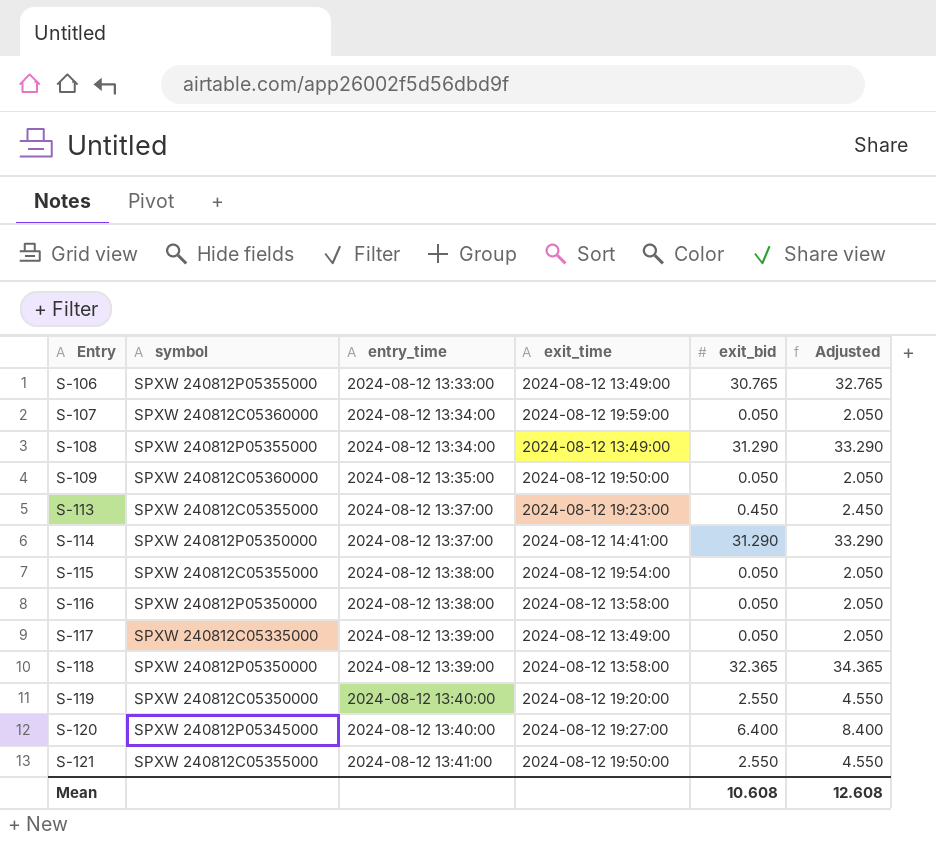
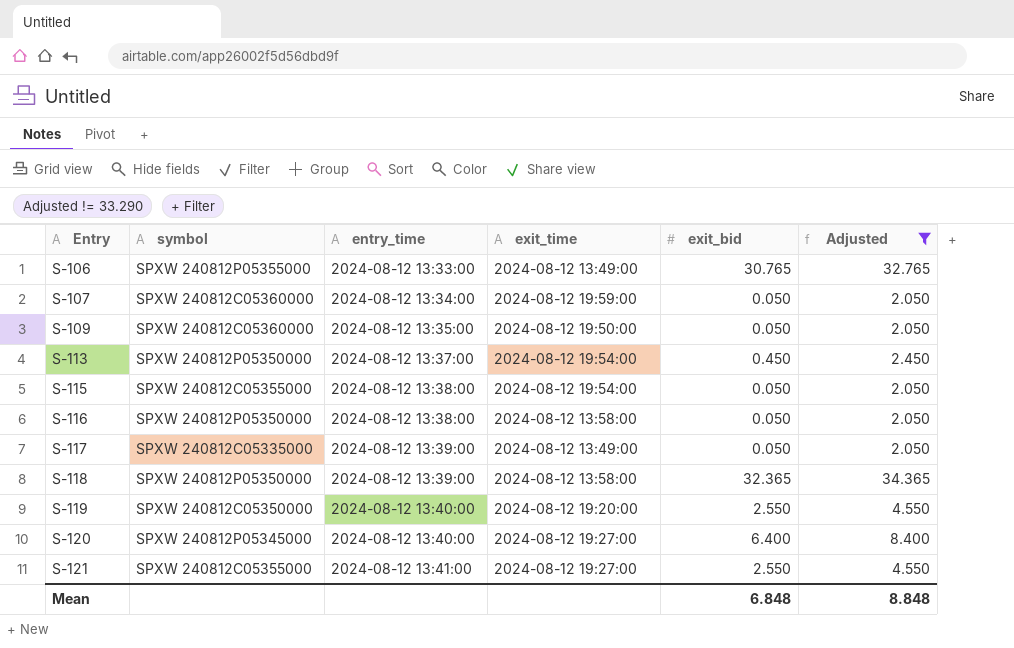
filter: none -> Adjusted != 33.290
S-113 | symbol: SPXW 240812C05355000 -> SPXW 240812P05350000
S-113 | exit_time: 2024-08-12 19:23:00 -> 2024-08-12 19:54:00
S-121 | exit_time: 2024-08-12 19:50:00 -> 2024-08-12 19:27:00
Mean | exit_bid: 10.608 -> 6.848
Mean | Adjusted: 12.608 -> 8.848

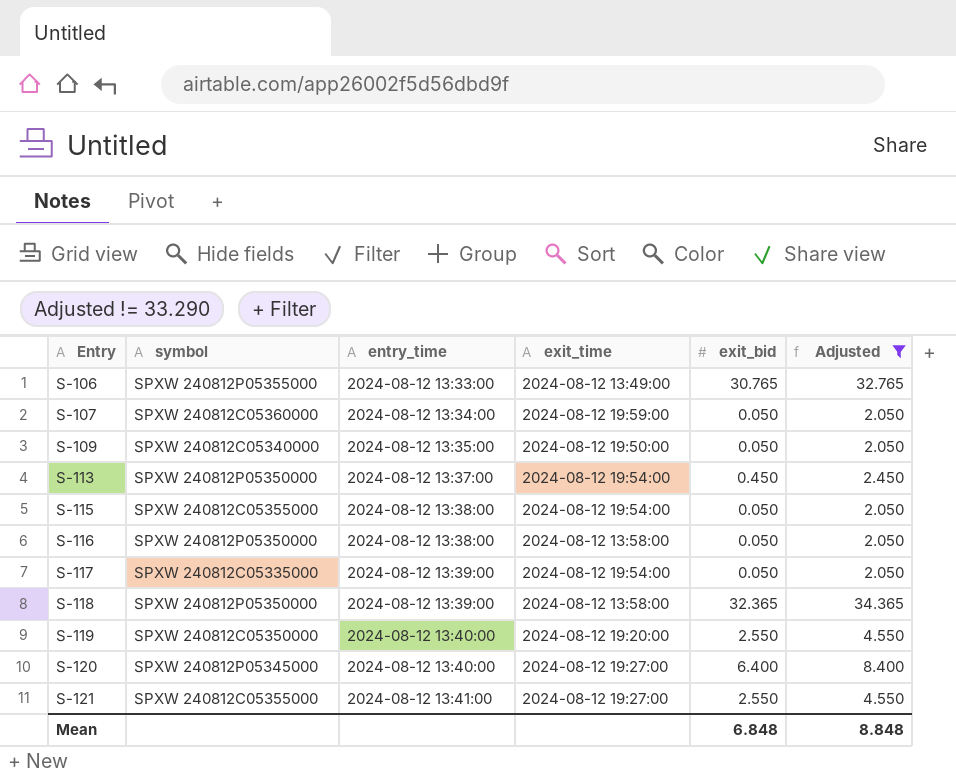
S-109 | symbol: SPXW 240812C05360000 -> SPXW 240812C05340000
S-117 | exit_time: 2024-08-12 13:49:00 -> 2024-08-12 19:54:00

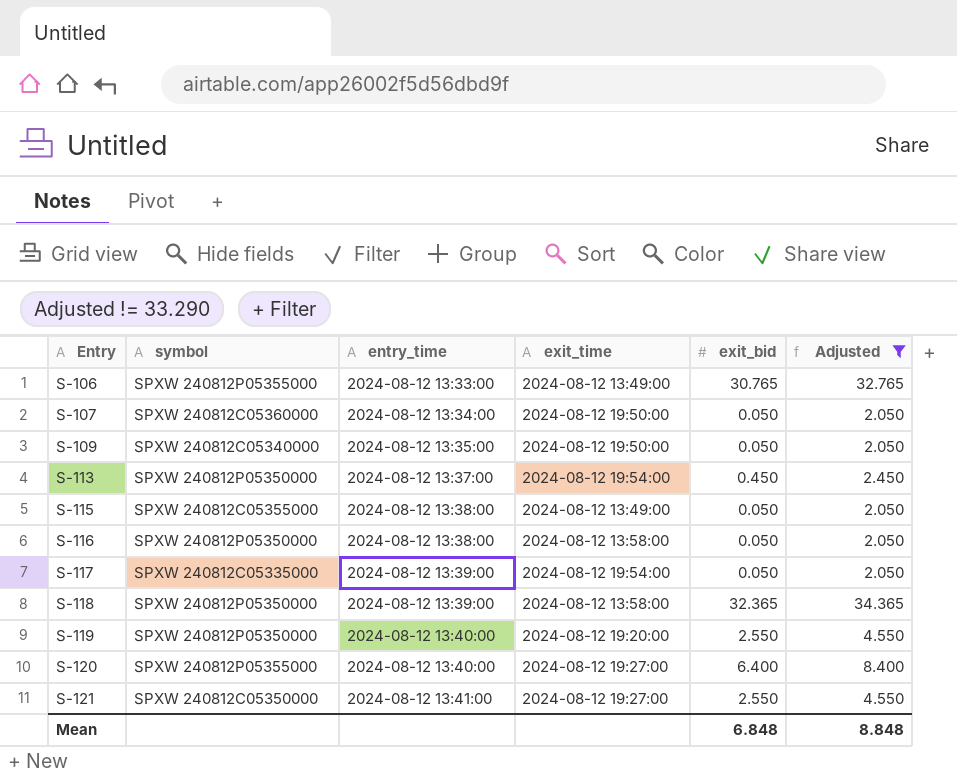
S-107 | exit_time: 2024-08-12 19:59:00 -> 2024-08-12 19:50:00
S-115 | exit_time: 2024-08-12 19:54:00 -> 2024-08-12 13:49:00
S-119 | symbol: SPXW 240812C05350000 -> SPXW 240812P05350000
S-120 | symbol: SPXW 240812P05345000 -> SPXW 240812P05355000
S-121 | symbol: SPXW 240812C05355000 -> SPXW 240812C05350000

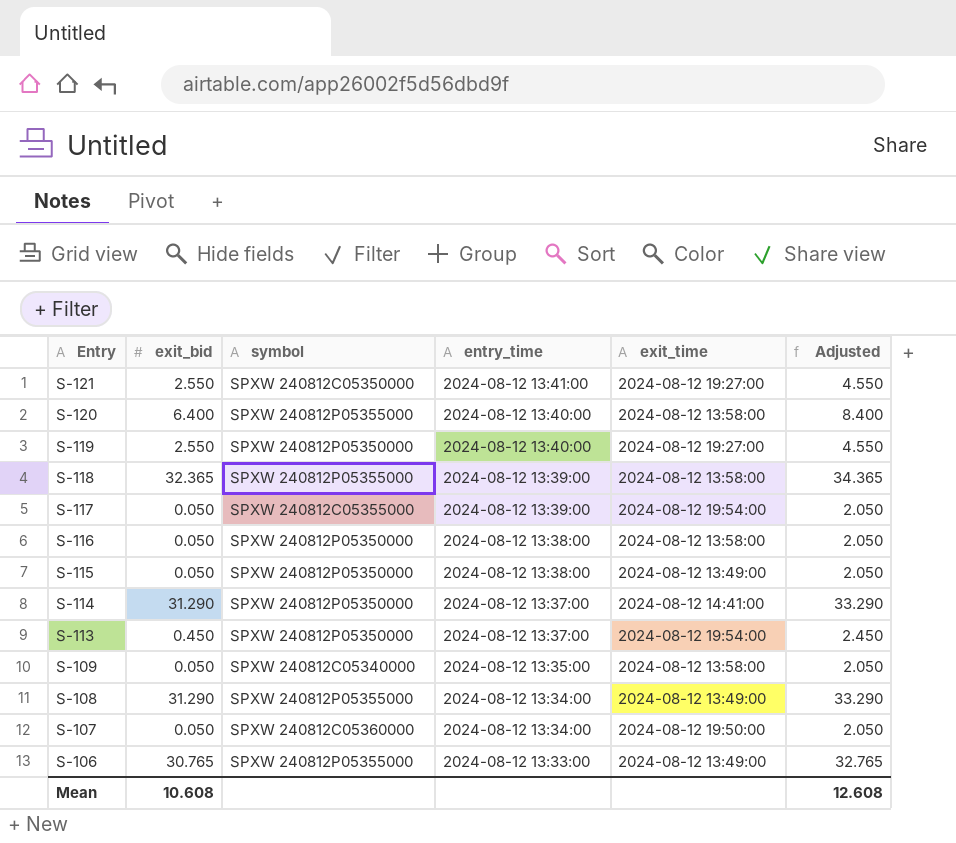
filter: Adjusted != 33.290 -> none
row order: Entry ascending -> Entry descending
column exit_bid | position: 5 -> 2
S-120 | exit_time: 2024-08-12 19:27:00 -> 2024-08-12 13:58:00
S-119 | exit_time: 2024-08-12 19:20:00 -> 2024-08-12 19:27:00
S-118 | symbol: SPXW 240812P05350000 -> SPXW 240812P05355000
S-117 | symbol: SPXW 240812C05335000 -> SPXW 240812C05355000
S-115 | symbol: SPXW 240812C05355000 -> SPXW 240812P05350000
S-109 | exit_time: 2024-08-12 19:50:00 -> 2024-08-12 13:58:00
Mean | exit_bid: 6.848 -> 10.608
Mean | Adjusted: 8.848 -> 12.608

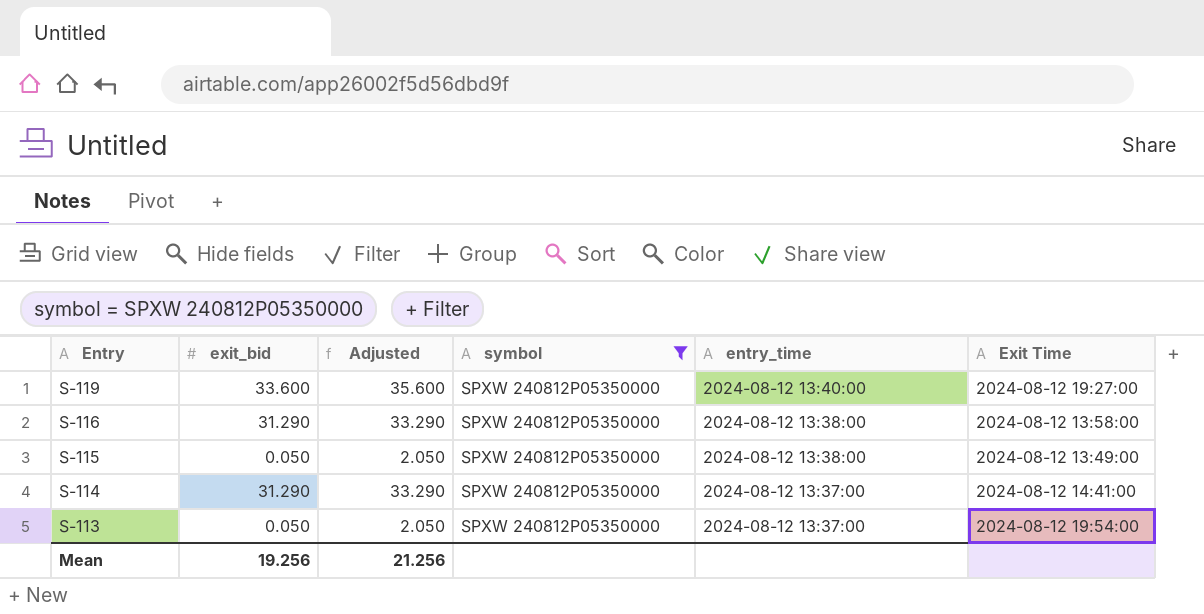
filter: none -> symbol = SPXW 240812P05350000
column Adjusted | position: 6 -> 3
column name: exit_time -> Exit Time
S-119 | exit_bid: 2.550 -> 33.600
S-119 | Adjusted: 4.550 -> 35.600
S-116 | exit_bid: 0.050 -> 31.290
S-116 | Adjusted: 2.050 -> 33.290
S-113 | exit_bid: 0.450 -> 0.050
S-113 | Adjusted: 2.450 -> 2.050
Mean | exit_bid: 10.608 -> 19.256
Mean | Adjusted: 12.608 -> 21.256

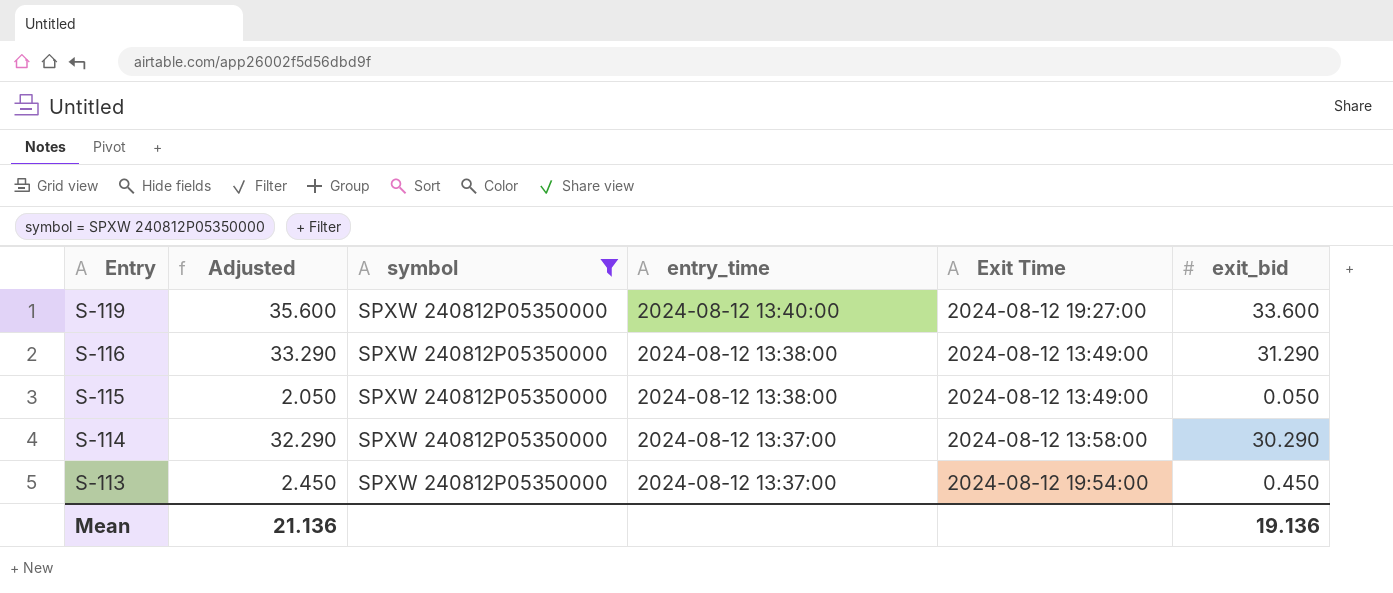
column exit_bid | position: 2 -> 6
S-116 | Exit Time: 2024-08-12 13:58:00 -> 2024-08-12 13:49:00
S-114 | Adjusted: 33.290 -> 32.290
S-114 | Exit Time: 2024-08-12 14:41:00 -> 2024-08-12 13:58:00
S-114 | exit_bid: 31.290 -> 30.290
S-113 | Adjusted: 2.050 -> 2.450
S-113 | exit_bid: 0.050 -> 0.450
Mean | Adjusted: 21.256 -> 21.136
Mean | exit_bid: 19.256 -> 19.136

